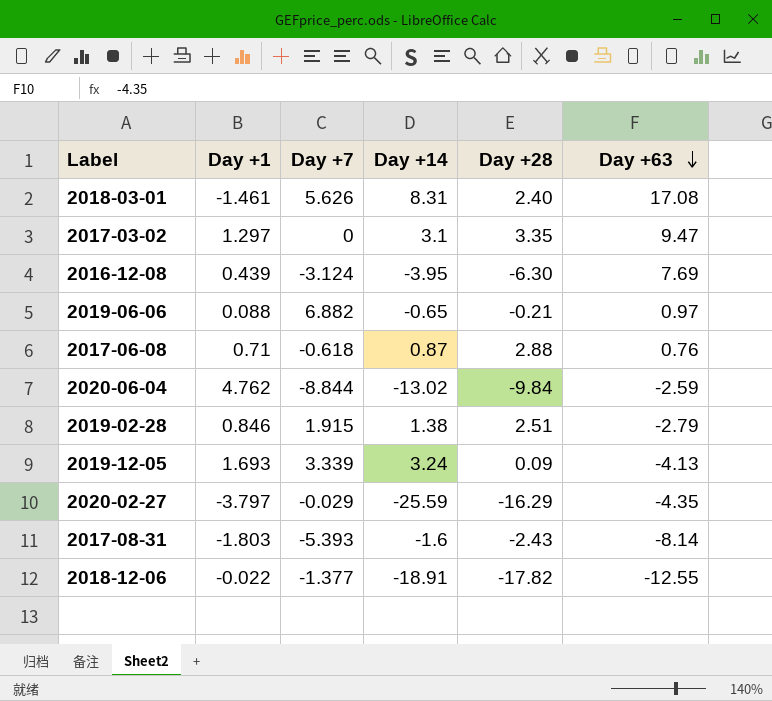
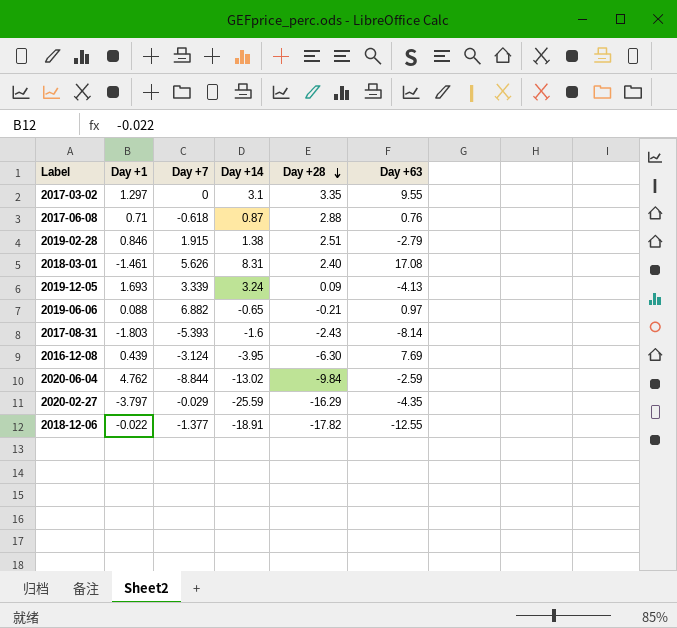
row order: Day +63 descending -> Day +28 descending
2017-03-02 | Day +63: 9.47 -> 9.55

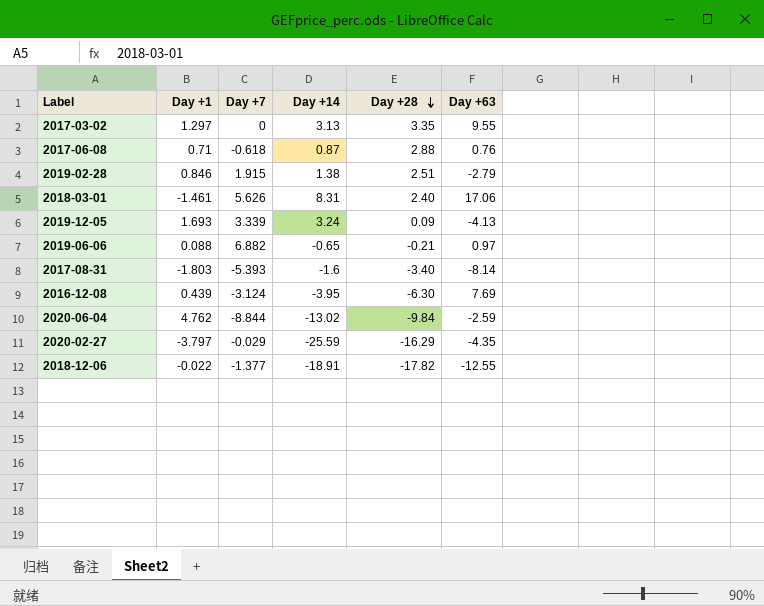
2017-03-02 | Day +14: 3.1 -> 3.13
2018-03-01 | Day +63: 17.08 -> 17.06
2017-08-31 | Day +28: -2.43 -> -3.40

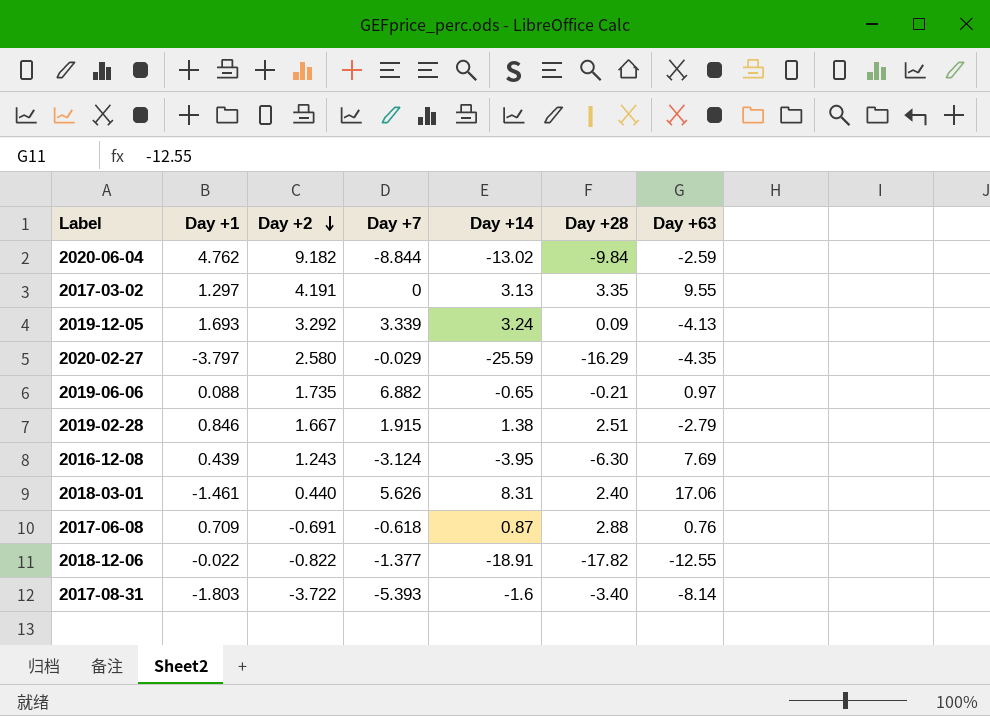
row order: Day +28 descending -> Day +2 descending
column Day +2 | position: none -> 3
2017-06-08 | Day +1: 0.71 -> 0.709

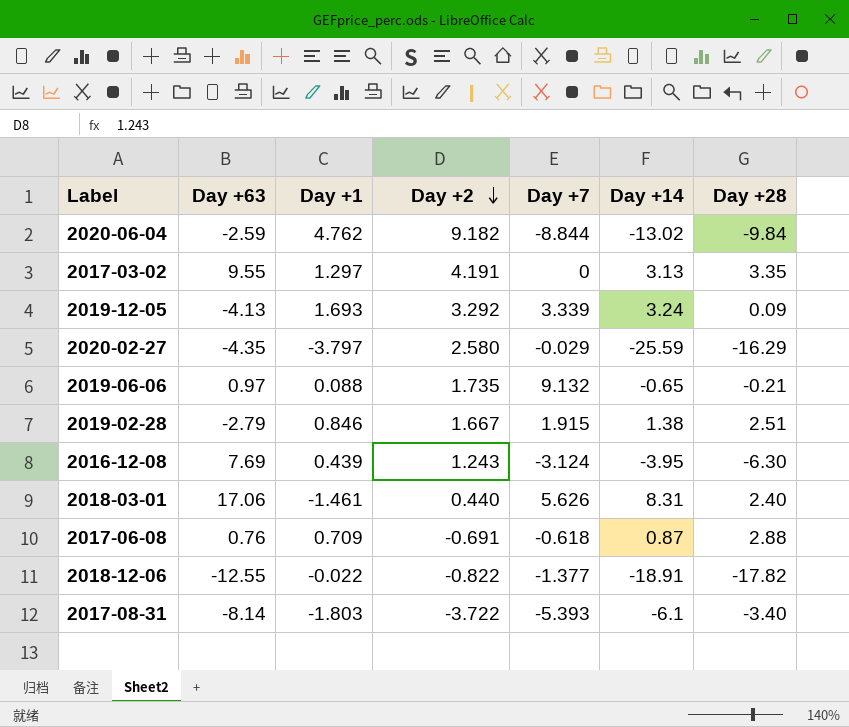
column Day +63 | position: 7 -> 2
2019-06-06 | Day +7: 6.882 -> 9.132
2017-08-31 | Day +14: -1.6 -> -6.1

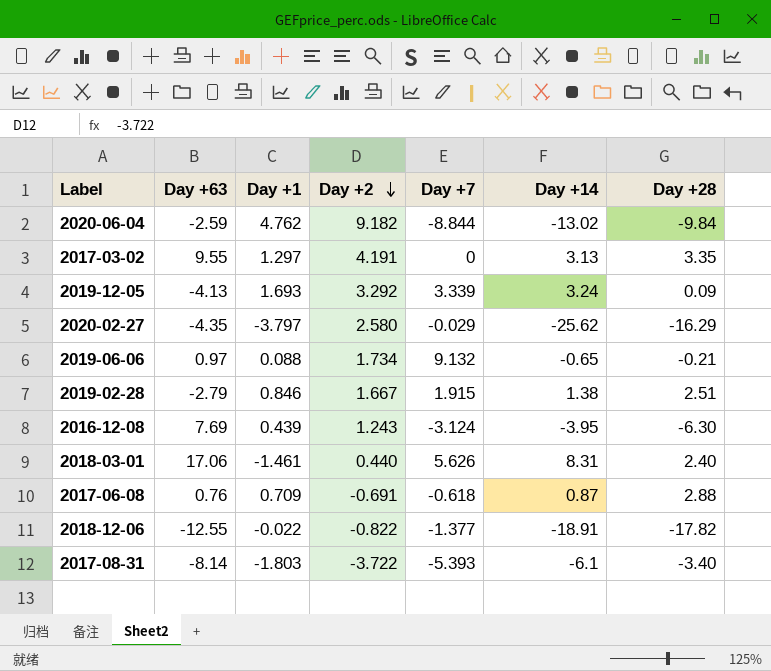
2020-02-27 | Day +14: -25.59 -> -25.62
2019-06-06 | Day +2: 1.735 -> 1.734

